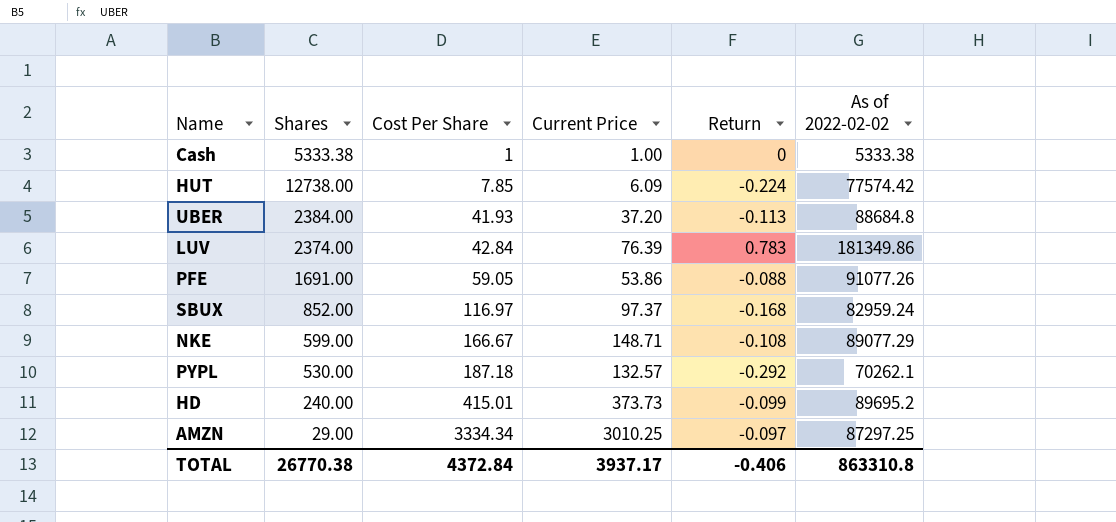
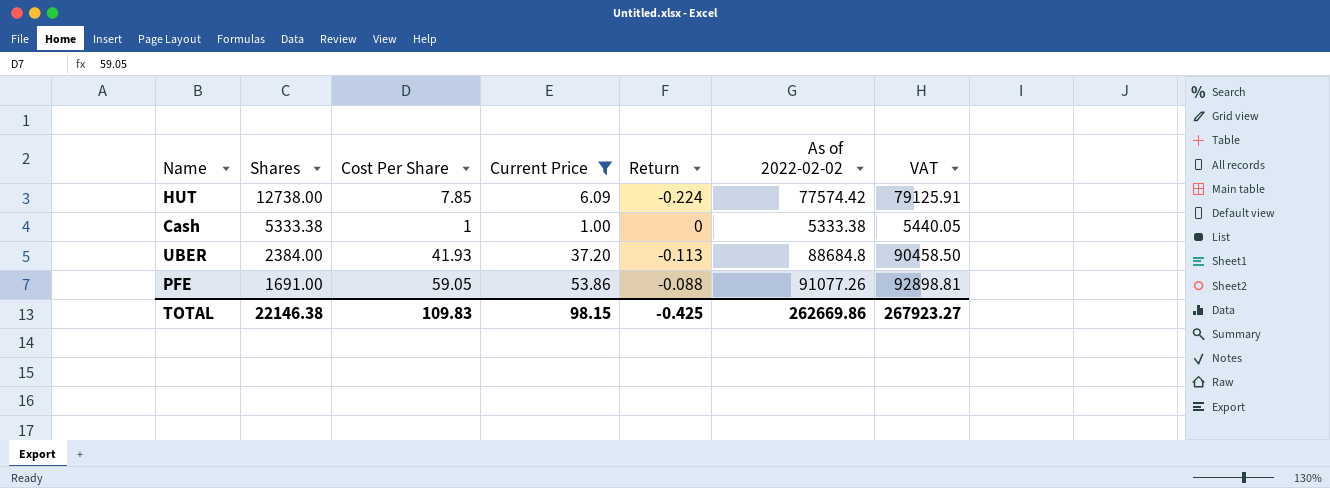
filter: none -> Current Price <= 53.86
row order: Cost Per Share ascending -> Shares descending
column VAT | formula: none -> [As of 2022-02-02] * 1.02
TOTAL | Shares: 26770.38 -> 22146.38
TOTAL | Cost Per Share: 4372.84 -> 109.83
TOTAL | Current Price: 3937.17 -> 98.15
TOTAL | Return: -0.406 -> -0.425
TOTAL | As of 2022-02-02: 863310.8 -> 262669.86

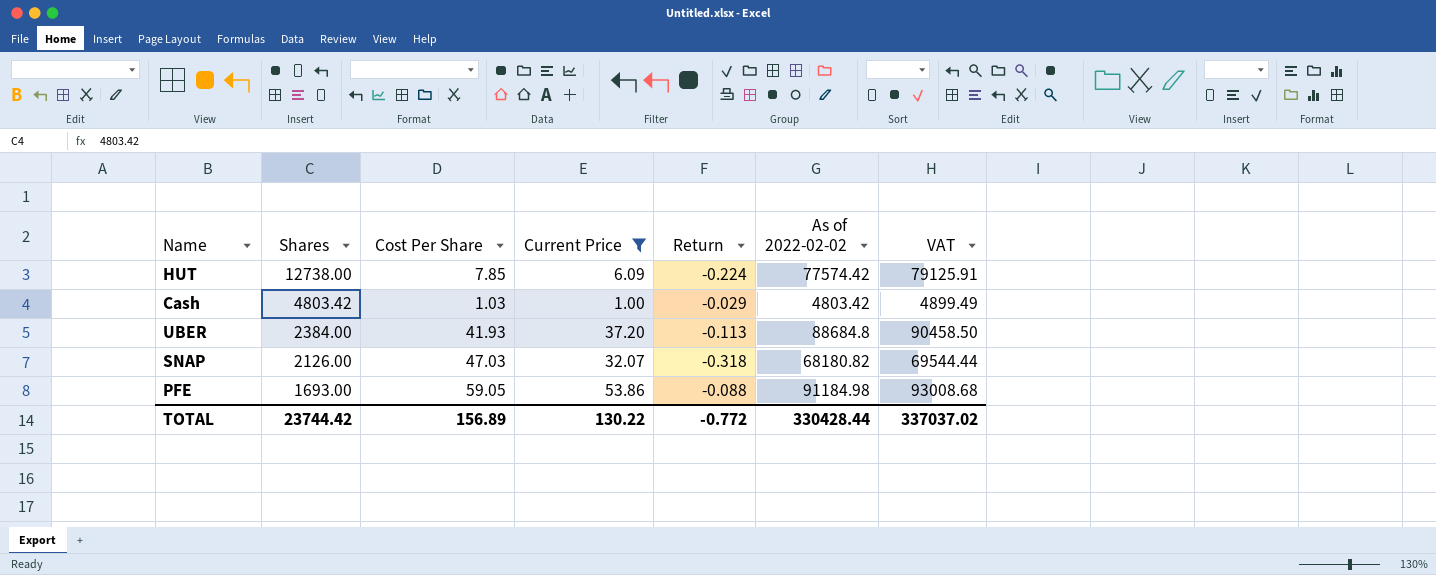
Cash | Shares: 5333.38 -> 4803.42
Cash | Cost Per Share: 1 -> 1.03
Cash | Return: 0 -> -0.029
Cash | As of 2022-02-02: 5333.38 -> 4803.42
Cash | VAT: 5440.05 -> 4899.49
row SNAP: none -> 2126.00 | 47.03 | 32.07 | -0.318 | 68180.82 | 69544.44
PFE | Shares: 1691.00 -> 1693.00
PFE | As of 2022-02-02: 91077.26 -> 91184.98
PFE | VAT: 92898.81 -> 93008.68
TOTAL | Shares: 22146.38 -> 23744.42
TOTAL | Cost Per Share: 109.83 -> 156.89
TOTAL | Current Price: 98.15 -> 130.22
TOTAL | Return: -0.425 -> -0.772
TOTAL | As of 2022-02-02: 262669.86 -> 330428.44
TOTAL | VAT: 267923.27 -> 337037.02

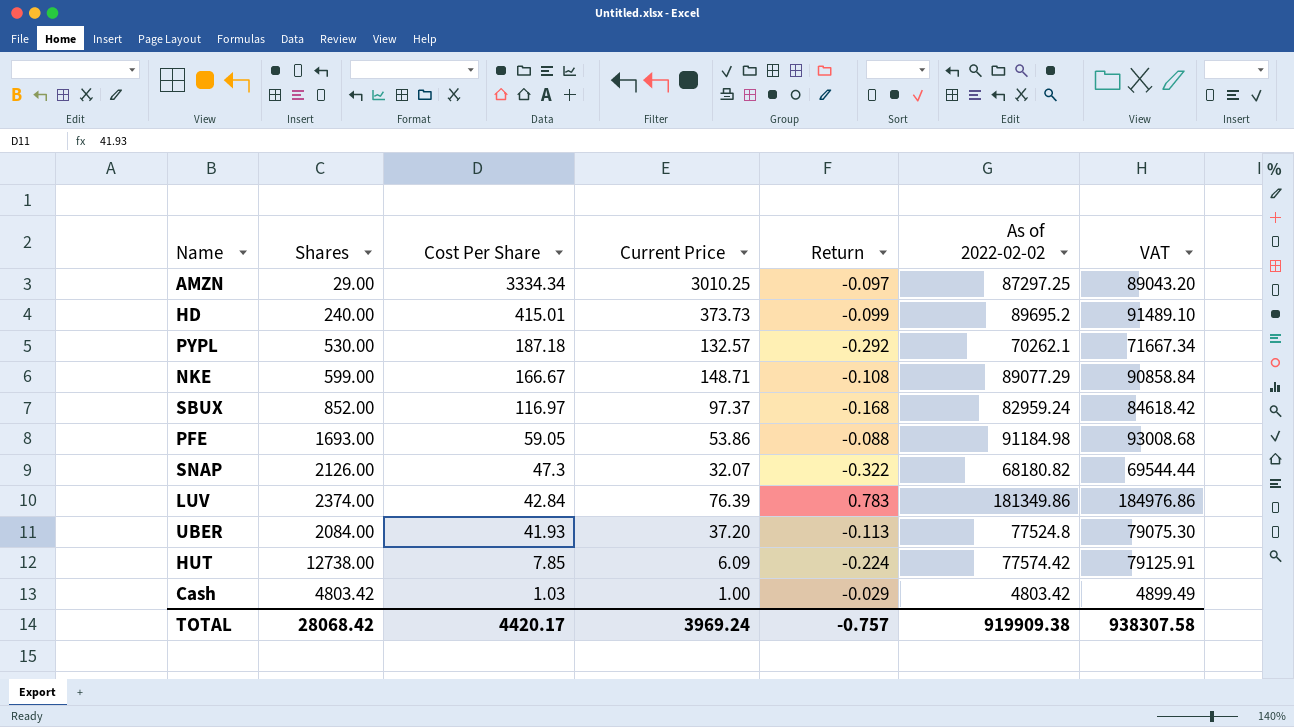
filter: Current Price <= 53.86 -> none
row order: Shares descending -> Cost Per Share descending
SNAP | Cost Per Share: 47.03 -> 47.3
SNAP | Return: -0.318 -> -0.322
UBER | Shares: 2384.00 -> 2084.00
UBER | As of 2022-02-02: 88684.8 -> 77524.8
UBER | VAT: 90458.50 -> 79075.30
TOTAL | Shares: 23744.42 -> 28068.42
TOTAL | Cost Per Share: 156.89 -> 4420.17
TOTAL | Current Price: 130.22 -> 3969.24
TOTAL | Return: -0.772 -> -0.757
TOTAL | As of 2022-02-02: 330428.44 -> 919909.38
TOTAL | VAT: 337037.02 -> 938307.58

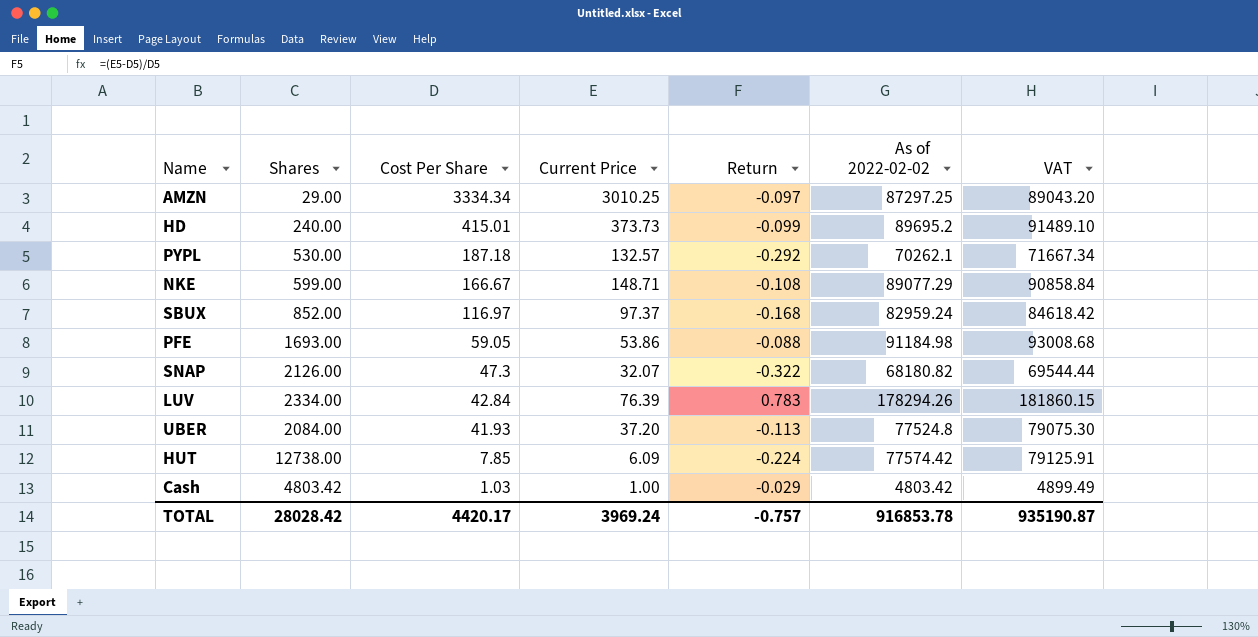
LUV | Shares: 2374.00 -> 2334.00
LUV | As of 2022-02-02: 181349.86 -> 178294.26
LUV | VAT: 184976.86 -> 181860.15
TOTAL | Shares: 28068.42 -> 28028.42
TOTAL | As of 2022-02-02: 919909.38 -> 916853.78
TOTAL | VAT: 938307.58 -> 935190.87

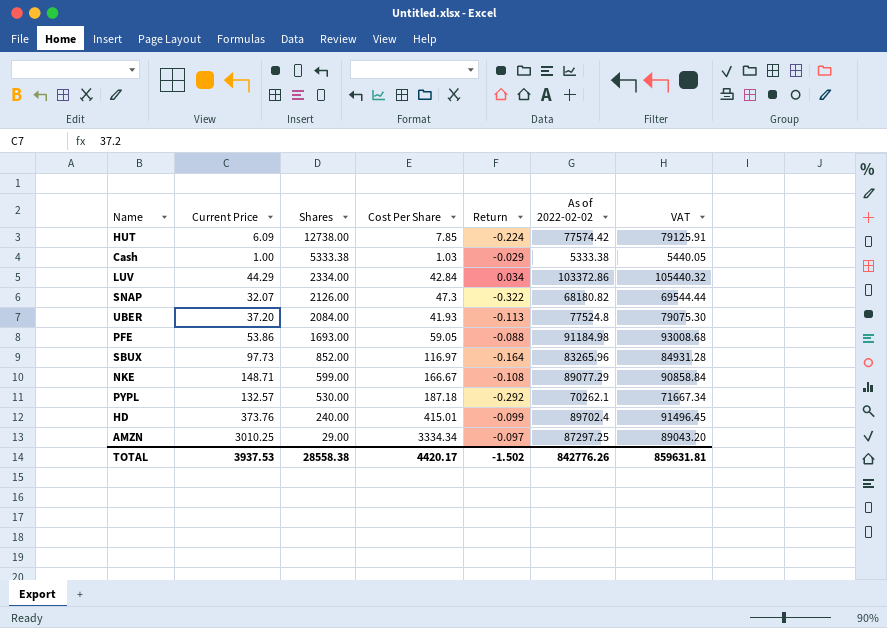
row order: Cost Per Share descending -> Shares descending
column Current Price | position: 4 -> 2
Cash | Shares: 4803.42 -> 5333.38
Cash | As of 2022-02-02: 4803.42 -> 5333.38
Cash | VAT: 4899.49 -> 5440.05
LUV | Current Price: 76.39 -> 44.29
LUV | Return: 0.783 -> 0.034
LUV | As of 2022-02-02: 178294.26 -> 103372.86
LUV | VAT: 181860.15 -> 105440.32
SBUX | Current Price: 97.37 -> 97.73
SBUX | Return: -0.168 -> -0.164
SBUX | As of 2022-02-02: 82959.24 -> 83265.96
SBUX | VAT: 84618.42 -> 84931.28
HD | Current Price: 373.73 -> 373.76
HD | As of 2022-02-02: 89695.2 -> 89702.4
HD | VAT: 91489.10 -> 91496.45
TOTAL | Current Price: 3969.24 -> 3937.53
TOTAL | Shares: 28028.42 -> 28558.38
TOTAL | Return: -0.757 -> -1.502
TOTAL | As of 2022-02-02: 916853.78 -> 842776.26
TOTAL | VAT: 935190.87 -> 859631.81

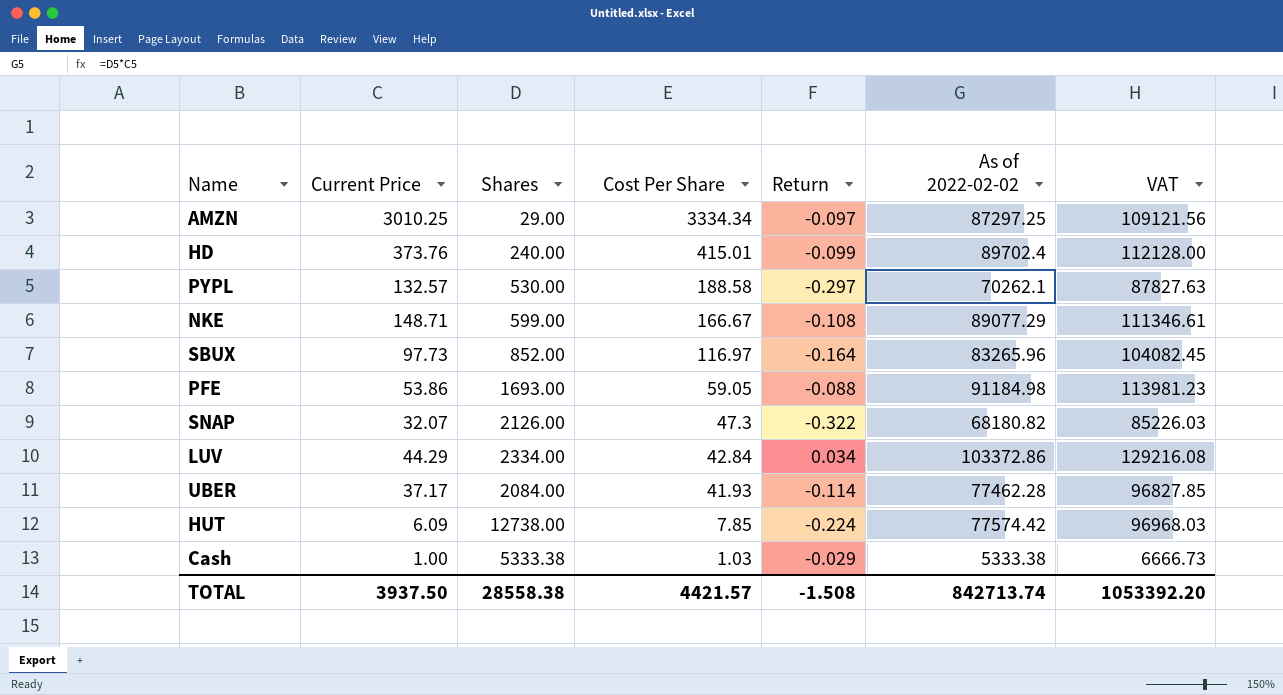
row order: Shares descending -> Cost Per Share descending
column VAT | formula: [As of 2022-02-02] * 1.02 -> [As of 2022-02-02] * 1.25
PYPL | Cost Per Share: 187.18 -> 188.58
PYPL | Return: -0.292 -> -0.297
UBER | Current Price: 37.20 -> 37.17
UBER | Return: -0.113 -> -0.114
UBER | As of 2022-02-02: 77524.8 -> 77462.28
TOTAL | Current Price: 3937.53 -> 3937.50
TOTAL | Cost Per Share: 4420.17 -> 4421.57
TOTAL | Return: -1.502 -> -1.508
TOTAL | As of 2022-02-02: 842776.26 -> 842713.74
TOTAL | VAT: 859631.81 -> 1053392.20

